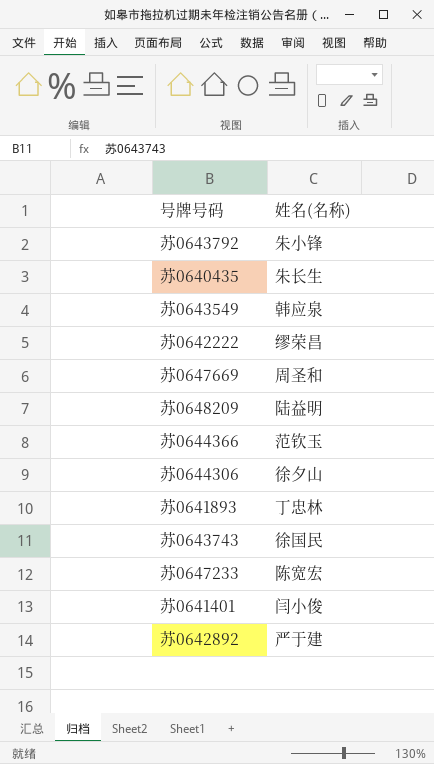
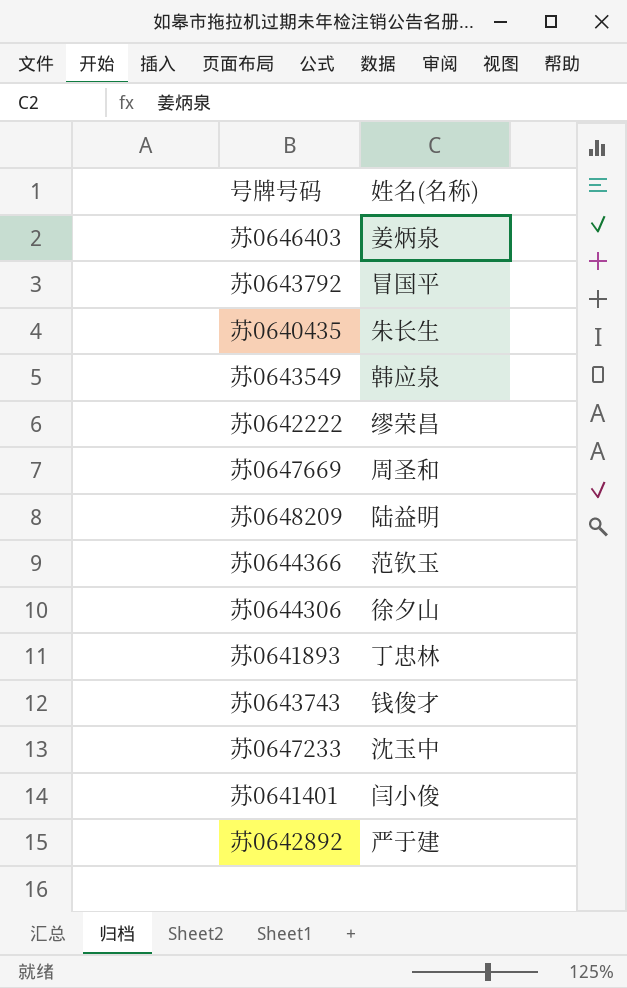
row 苏0646403: none -> 姜炳泉
苏0643792 | 姓名(名称): 朱小锋 -> 冒国平
苏0643743 | 姓名(名称): 徐国民 -> 钱俊才
苏0647233 | 姓名(名称): 陈宽宏 -> 沈玉中

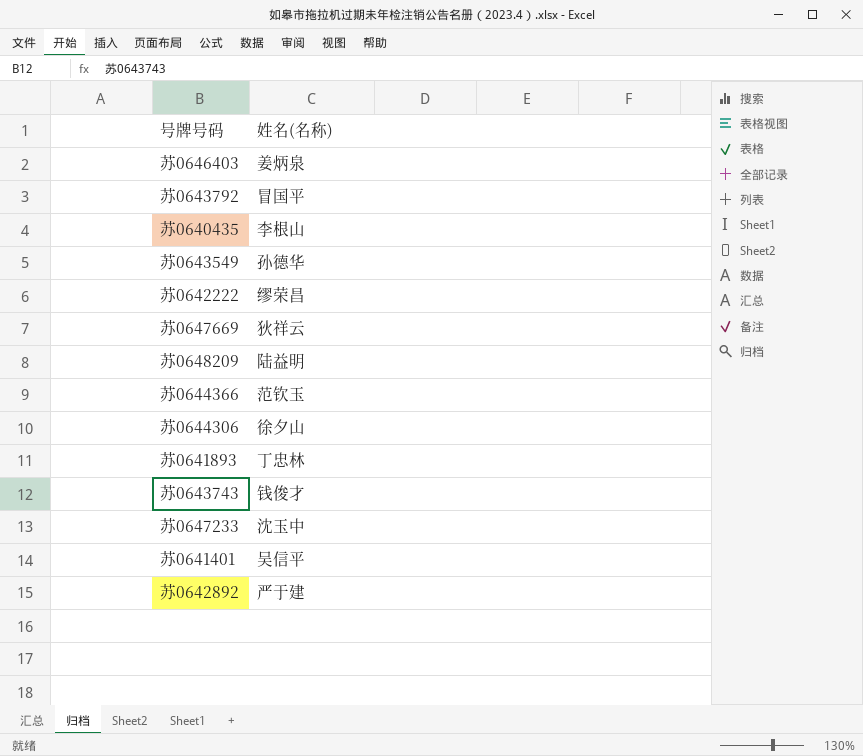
苏0640435 | 姓名(名称): 朱长生 -> 李根山
苏0643549 | 姓名(名称): 韩应泉 -> 孙德华
苏0647669 | 姓名(名称): 周圣和 -> 狄祥云
苏0641401 | 姓名(名称): 闫小俊 -> 吴信平

